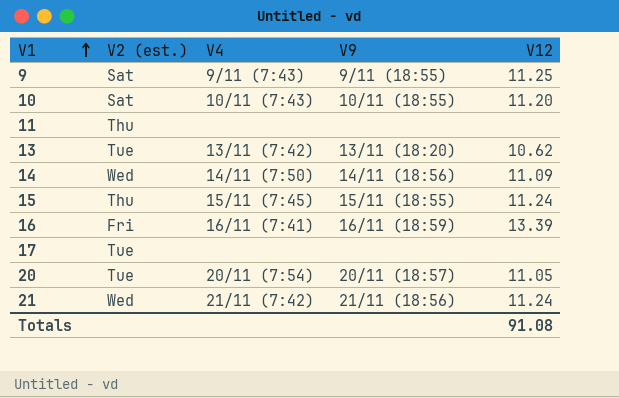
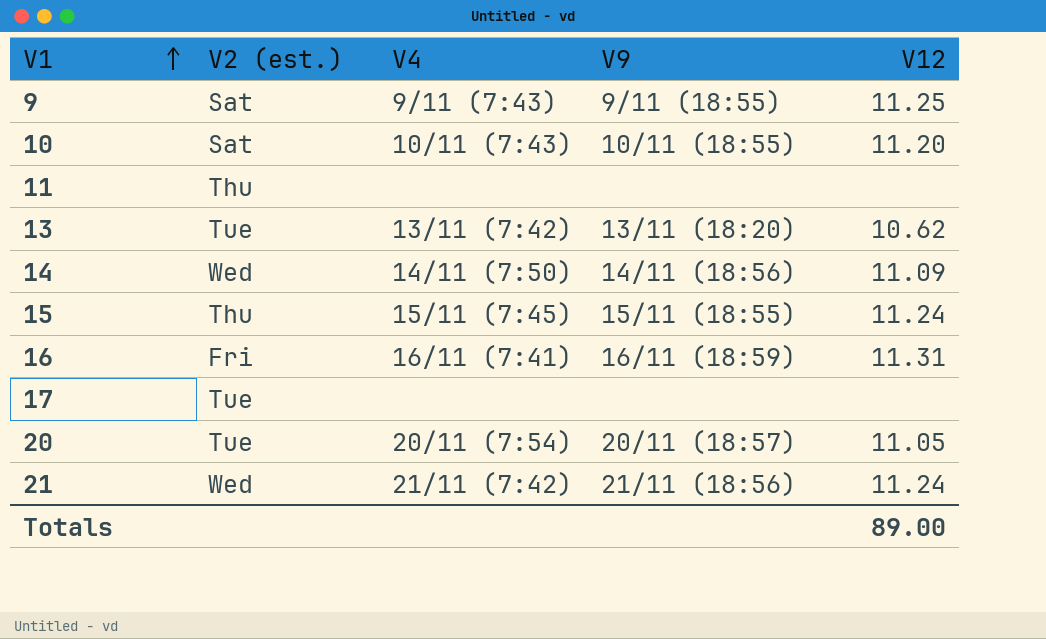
16 | V12: 13.39 -> 11.31
Totals | V12: 91.08 -> 89.00

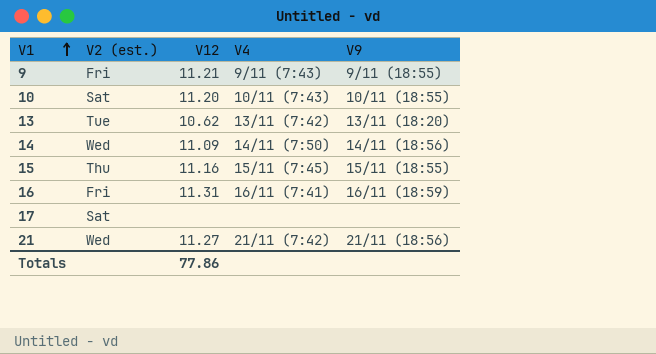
column V12 | position: 5 -> 3
row 11: Thu | none | none | none -> none
row 20: Tue | 20/11 (7:54) | 20/11 (18:57) | 11.05 -> none
9 | V2 (est.): Sat -> Fri
9 | V12: 11.25 -> 11.21
15 | V12: 11.24 -> 11.16
17 | V2 (est.): Tue -> Sat
21 | V12: 11.24 -> 11.27
Totals | V12: 89.00 -> 77.86

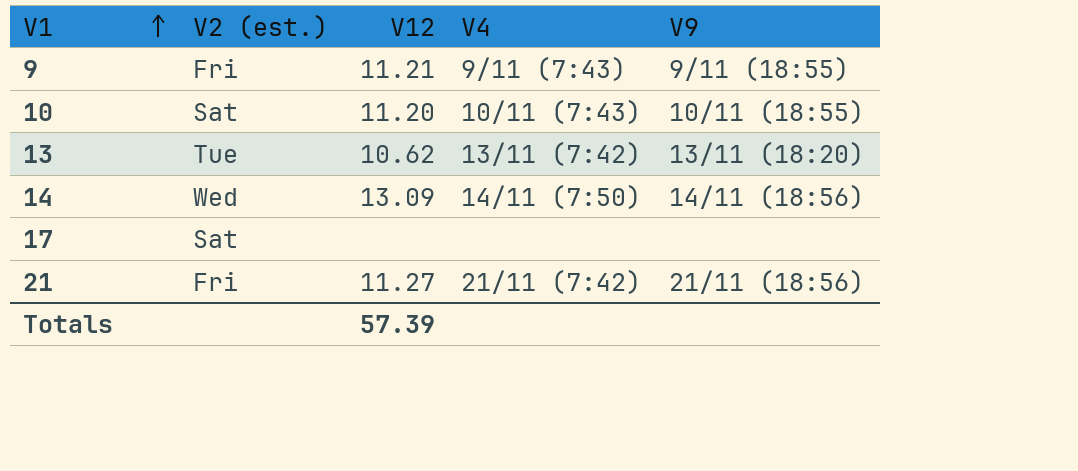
row 15: Thu | 11.16 | 15/11 (7:45) | 15/11 (18:55) -> none
row 16: Fri | 11.31 | 16/11 (7:41) | 16/11 (18:59) -> none
14 | V12: 11.09 -> 13.09
21 | V2 (est.): Wed -> Fri
Totals | V12: 77.86 -> 57.39

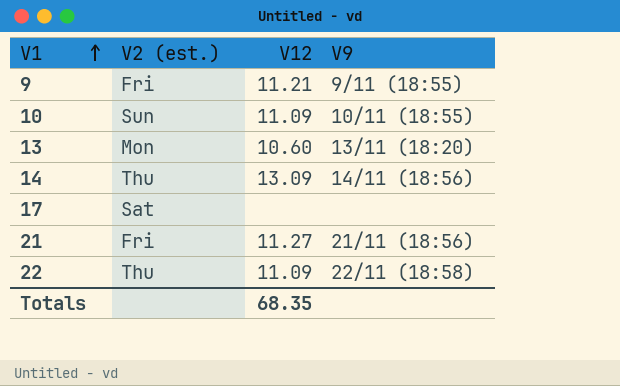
column V4 | position: 4 -> none
10 | V2 (est.): Sat -> Sun
10 | V12: 11.20 -> 11.09
13 | V2 (est.): Tue -> Mon
13 | V12: 10.62 -> 10.60
14 | V2 (est.): Wed -> Thu
row 22: none -> Thu | 11.09 | 22/11 (18:58)
Totals | V12: 57.39 -> 68.35

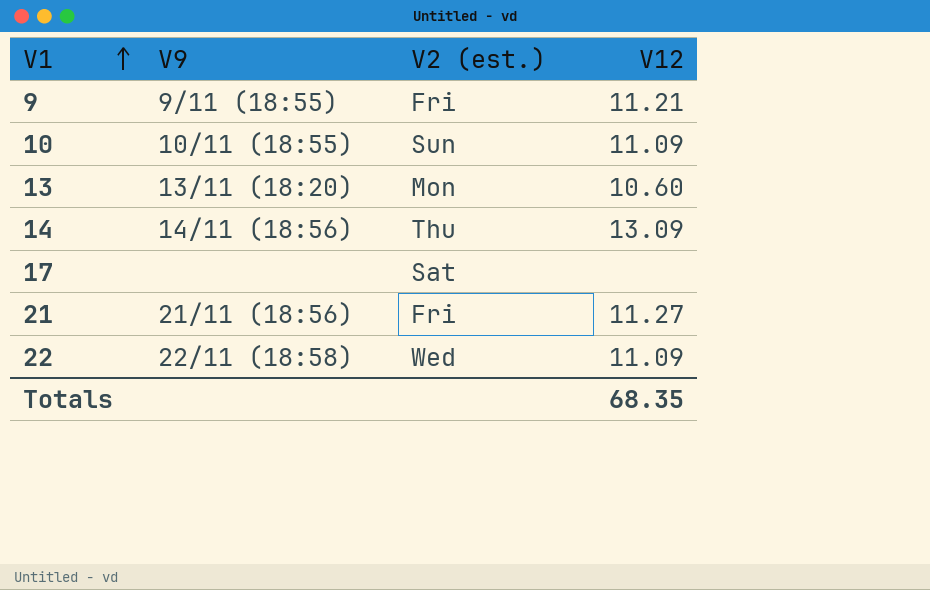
column V9 | position: 4 -> 2
22 | V2 (est.): Thu -> Wed

